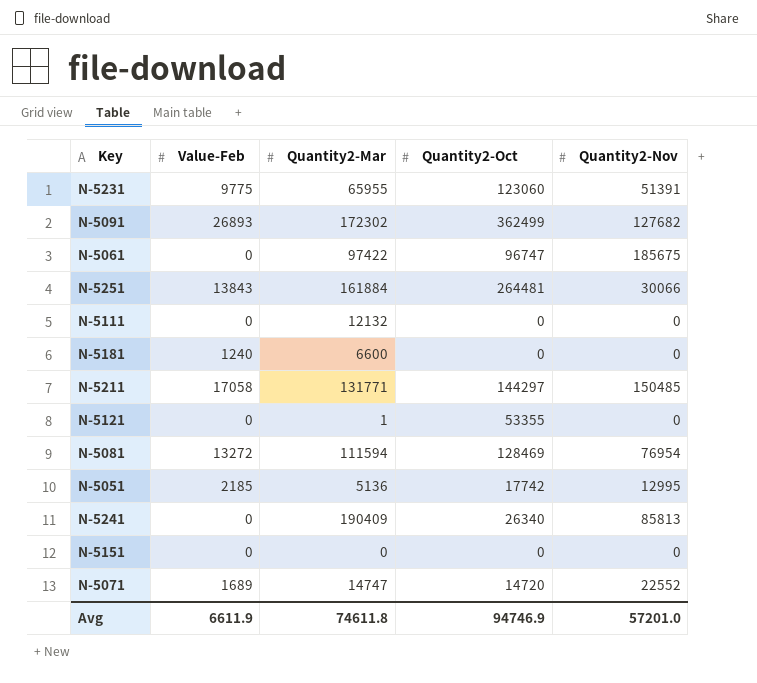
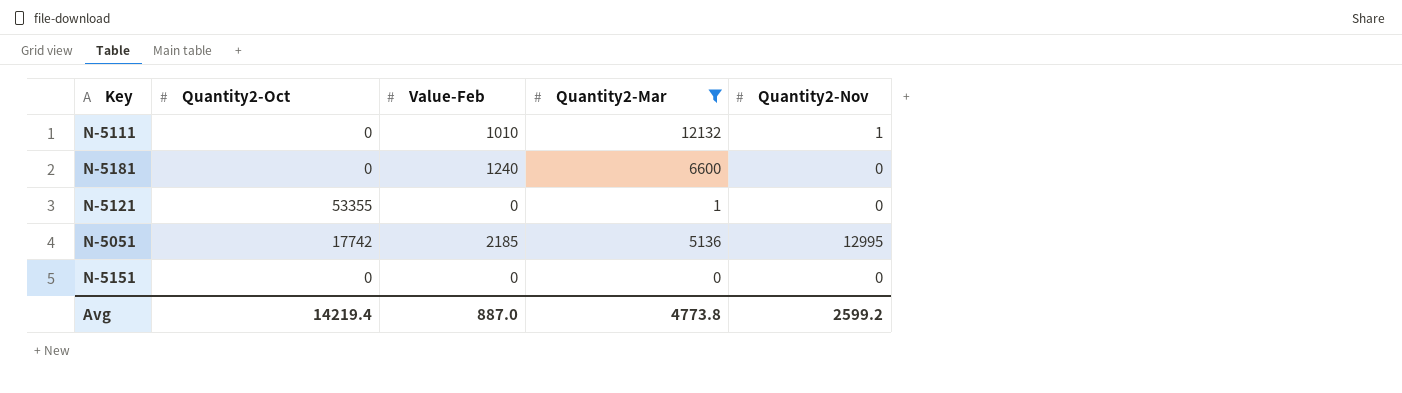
filter: none -> Quantity2-Mar <= 12132
column Quantity2-Oct | position: 4 -> 2
N-5111 | Value-Feb: 0 -> 1010
N-5111 | Quantity2-Nov: 0 -> 1
Avg | Quantity2-Oct: 94746.9 -> 14219.4
Avg | Value-Feb: 6611.9 -> 887.0
Avg | Quantity2-Mar: 74611.8 -> 4773.8
Avg | Quantity2-Nov: 57201.0 -> 2599.2

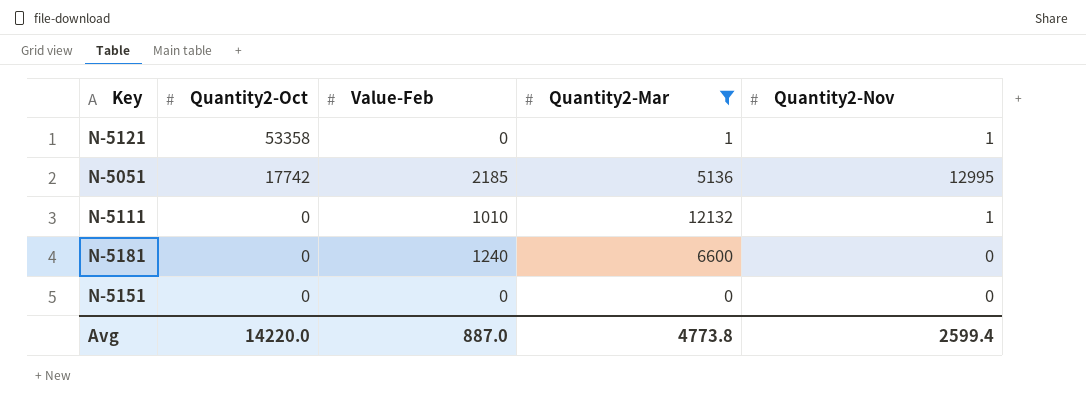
row order: none -> Quantity2-Oct descending
N-5121 | Quantity2-Oct: 53355 -> 53358
N-5121 | Quantity2-Nov: 0 -> 1
Avg | Quantity2-Oct: 14219.4 -> 14220.0
Avg | Quantity2-Nov: 2599.2 -> 2599.4

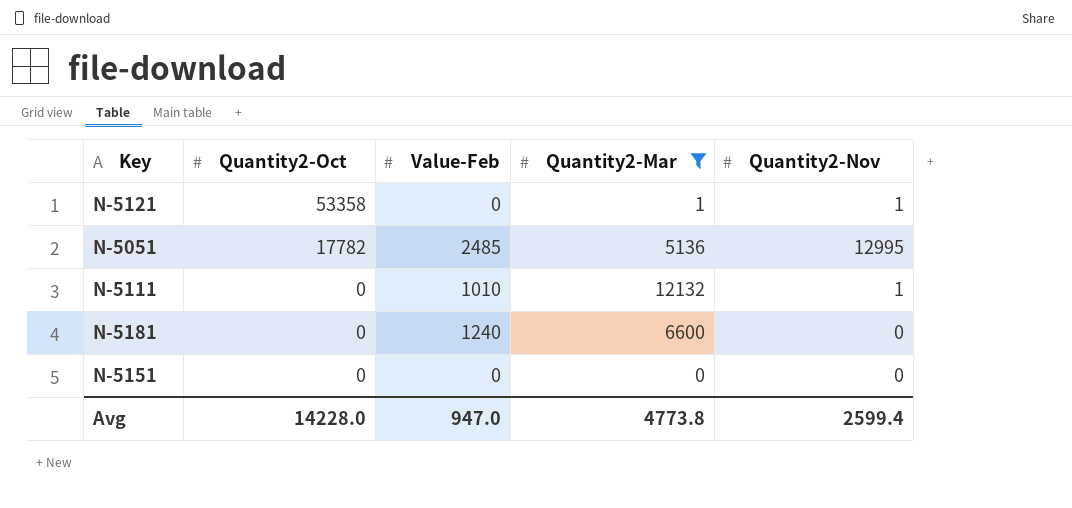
N-5051 | Quantity2-Oct: 17742 -> 17782
N-5051 | Value-Feb: 2185 -> 2485
Avg | Quantity2-Oct: 14220.0 -> 14228.0
Avg | Value-Feb: 887.0 -> 947.0

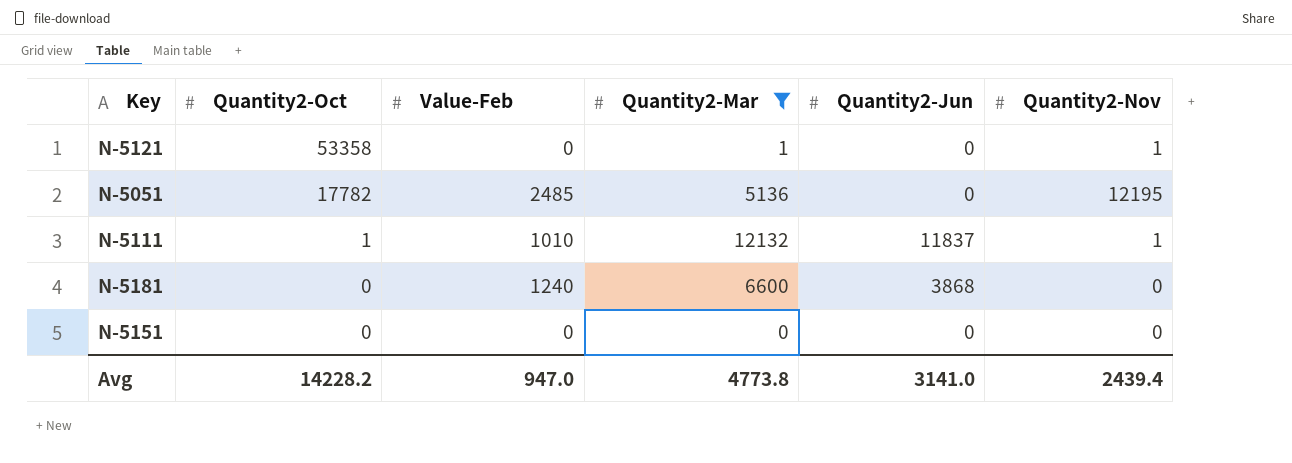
column Quantity2-Jun | position: none -> 5
N-5051 | Quantity2-Nov: 12995 -> 12195
N-5111 | Quantity2-Oct: 0 -> 1
Avg | Quantity2-Oct: 14228.0 -> 14228.2
Avg | Quantity2-Nov: 2599.4 -> 2439.4

